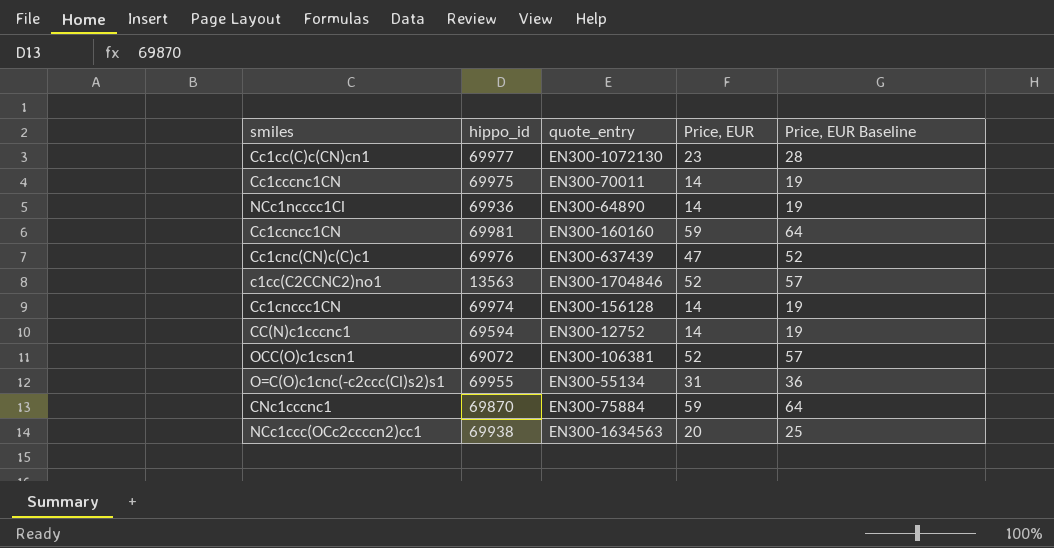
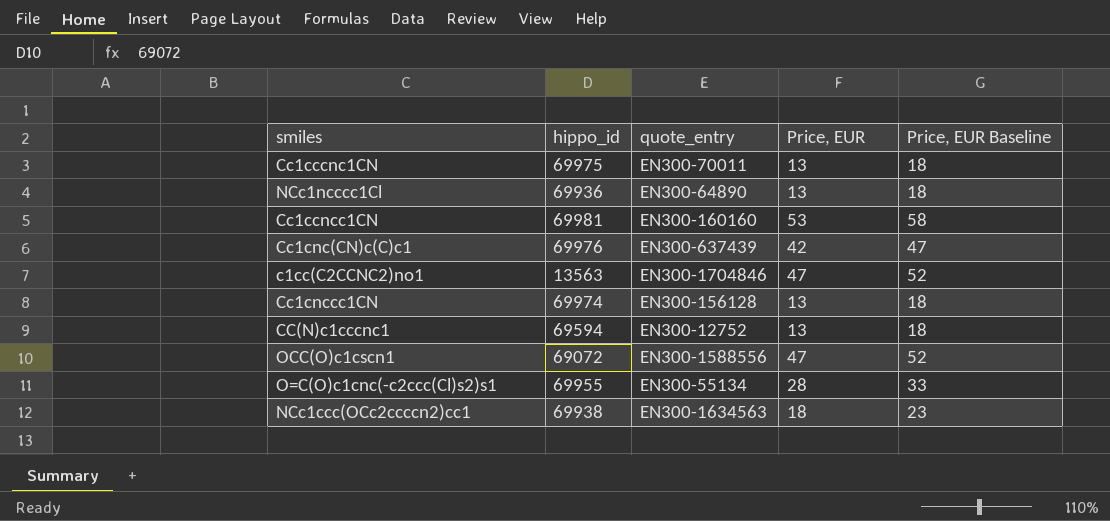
row Cc1cc(C)c(CN)cn1: 69977 | EN300-1072130 | 23 | 28 -> none
row CNc1cccnc1: 69870 | EN300-75884 | 59 | 64 -> none
Cc1cccnc1CN | Price, EUR: 14 -> 13
Cc1cccnc1CN | Price, EUR Baseline: 19 -> 18
NCc1ncccc1Cl | Price, EUR: 14 -> 13
NCc1ncccc1Cl | Price, EUR Baseline: 19 -> 18
Cc1ccncc1CN | Price, EUR: 59 -> 53
Cc1ccncc1CN | Price, EUR Baseline: 64 -> 58
Cc1cnc(CN)c(C)c1 | Price, EUR: 47 -> 42
Cc1cnc(CN)c(C)c1 | Price, EUR Baseline: 52 -> 47
c1cc(C2CCNC2)no1 | Price, EUR: 52 -> 47
c1cc(C2CCNC2)no1 | Price, EUR Baseline: 57 -> 52
Cc1cnccc1CN | Price, EUR: 14 -> 13
Cc1cnccc1CN | Price, EUR Baseline: 19 -> 18
CC(N)c1cccnc1 | Price, EUR: 14 -> 13
CC(N)c1cccnc1 | Price, EUR Baseline: 19 -> 18
OCC(O)c1cscn1 | quote_entry: EN300-106381 -> EN300-1588556
OCC(O)c1cscn1 | Price, EUR: 52 -> 47
OCC(O)c1cscn1 | Price, EUR Baseline: 57 -> 52
O=C(O)c1cnc(-c2ccc(Cl)s2)s1 | Price, EUR: 31 -> 28
O=C(O)c1cnc(-c2ccc(Cl)s2)s1 | Price, EUR Baseline: 36 -> 33
NCc1ccc(OCc2ccccn2)cc1 | Price, EUR: 20 -> 18
NCc1ccc(OCc2ccccn2)cc1 | Price, EUR Baseline: 25 -> 23

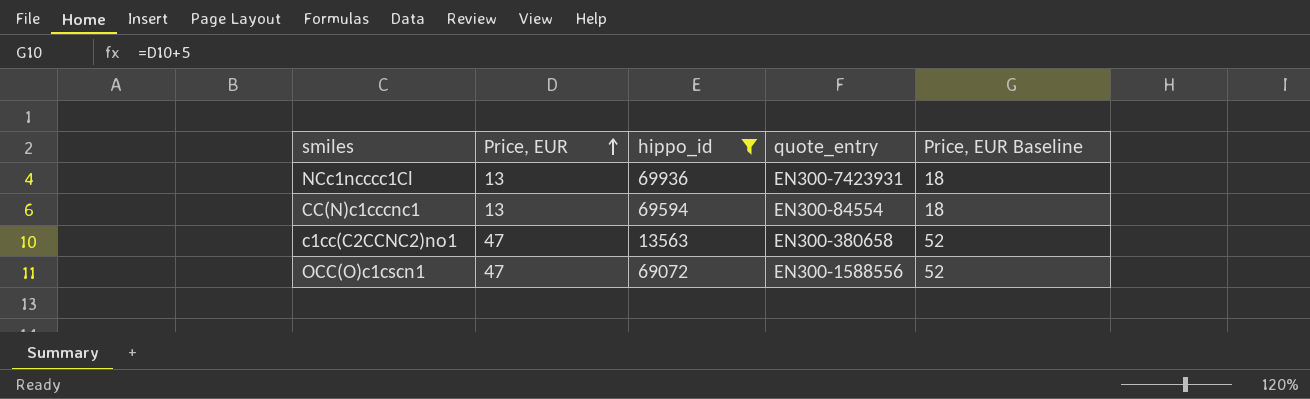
filter: none -> hippo_id <= 69936
row order: none -> Price, EUR ascending
column Price, EUR | position: 4 -> 2
NCc1ncccc1Cl | quote_entry: EN300-64890 -> EN300-7423931
CC(N)c1cccnc1 | quote_entry: EN300-12752 -> EN300-84554
c1cc(C2CCNC2)no1 | quote_entry: EN300-1704846 -> EN300-380658

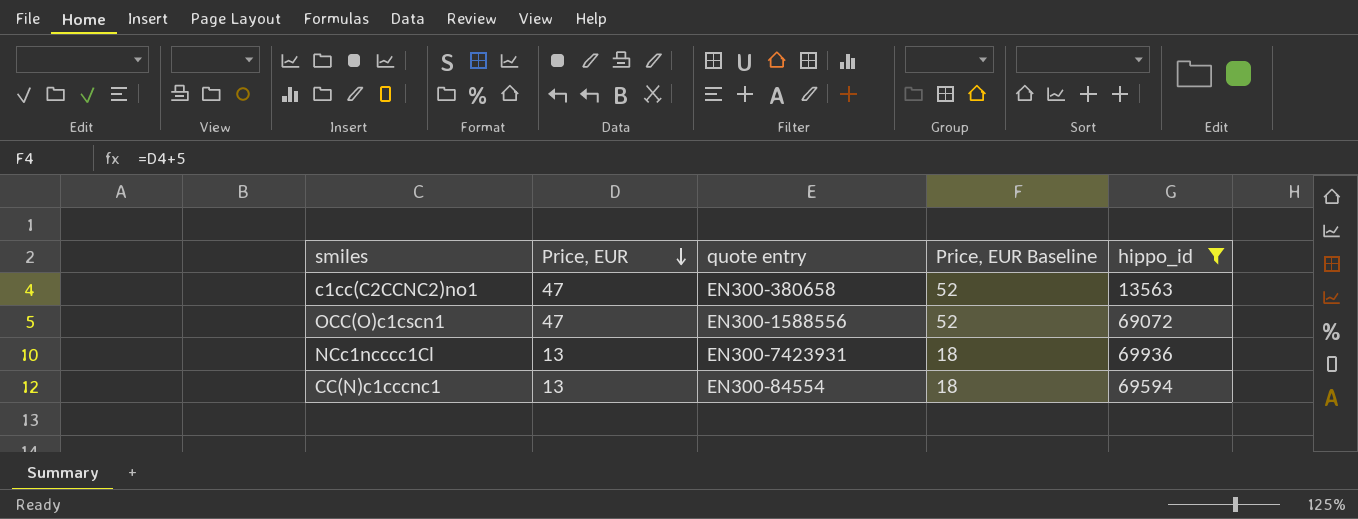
row order: Price, EUR ascending -> Price, EUR descending
column name: quote_entry -> quote entry
column hippo_id | position: 3 -> 5

